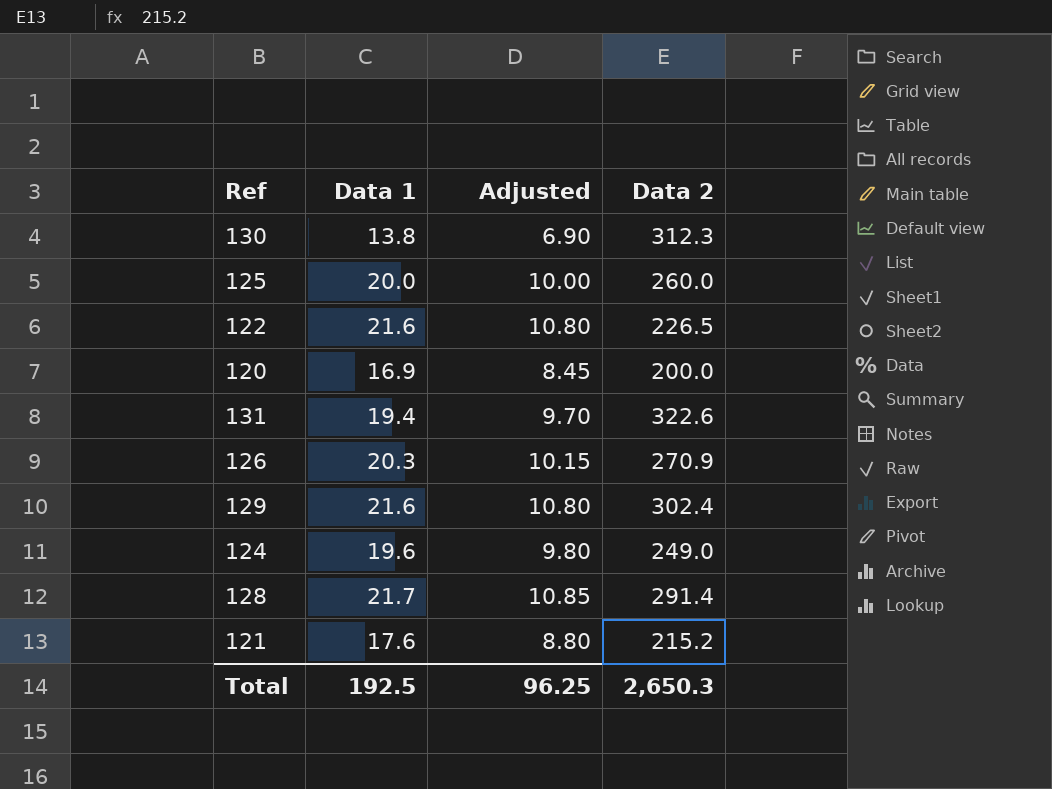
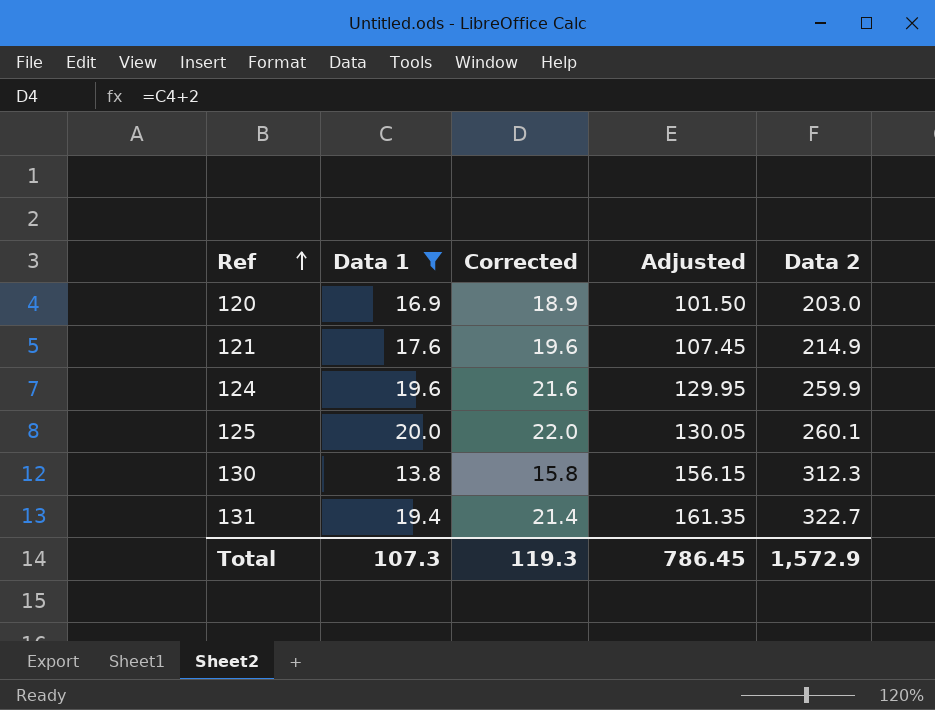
filter: none -> Data 1 <= 20.0
row order: none -> Ref ascending
column Corrected | formula: none -> [Data 1] + 2
column Adjusted | formula: [Data 1] * 0.5 -> [Data 2] * 0.5
120 | Data 2: 200.0 -> 203.0
121 | Data 2: 215.2 -> 214.9
124 | Data 2: 249.0 -> 259.9
125 | Data 2: 260.0 -> 260.1
131 | Data 2: 322.6 -> 322.7
Total | Data 1: 192.5 -> 107.3
Total | Adjusted: 96.25 -> 786.45
Total | Data 2: 2,650.3 -> 1,572.9

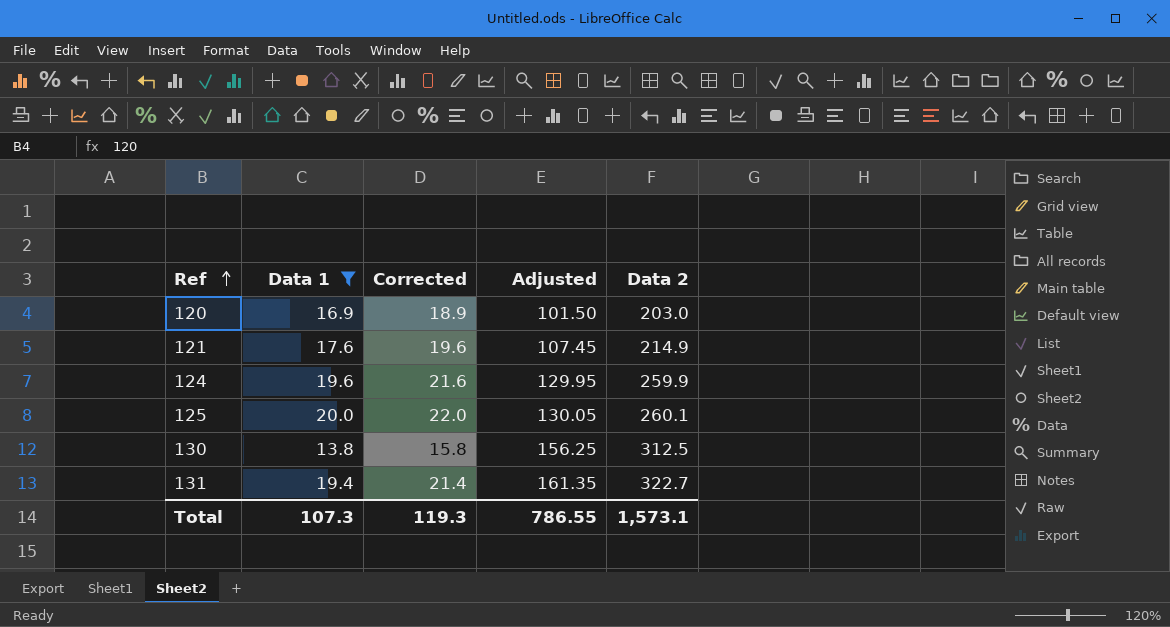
130 | Adjusted: 156.15 -> 156.25
130 | Data 2: 312.3 -> 312.5
Total | Adjusted: 786.45 -> 786.55
Total | Data 2: 1,572.9 -> 1,573.1

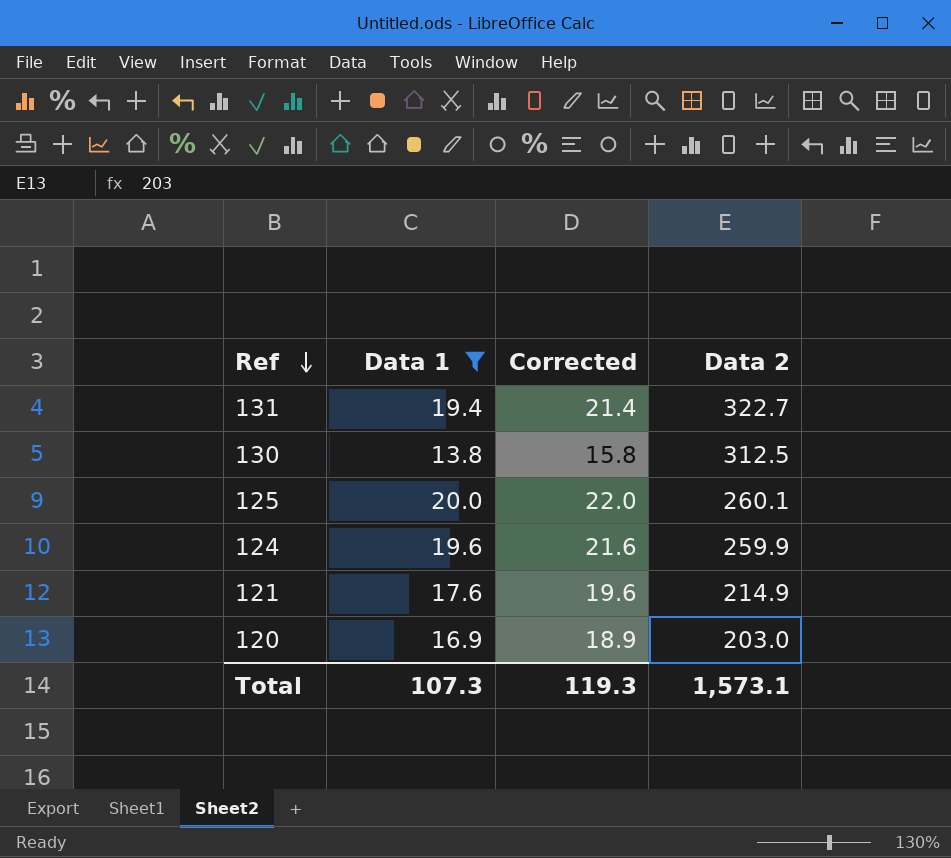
row order: Ref ascending -> Ref descending
column Adjusted | formula: [Data 2] * 0.5 -> none

